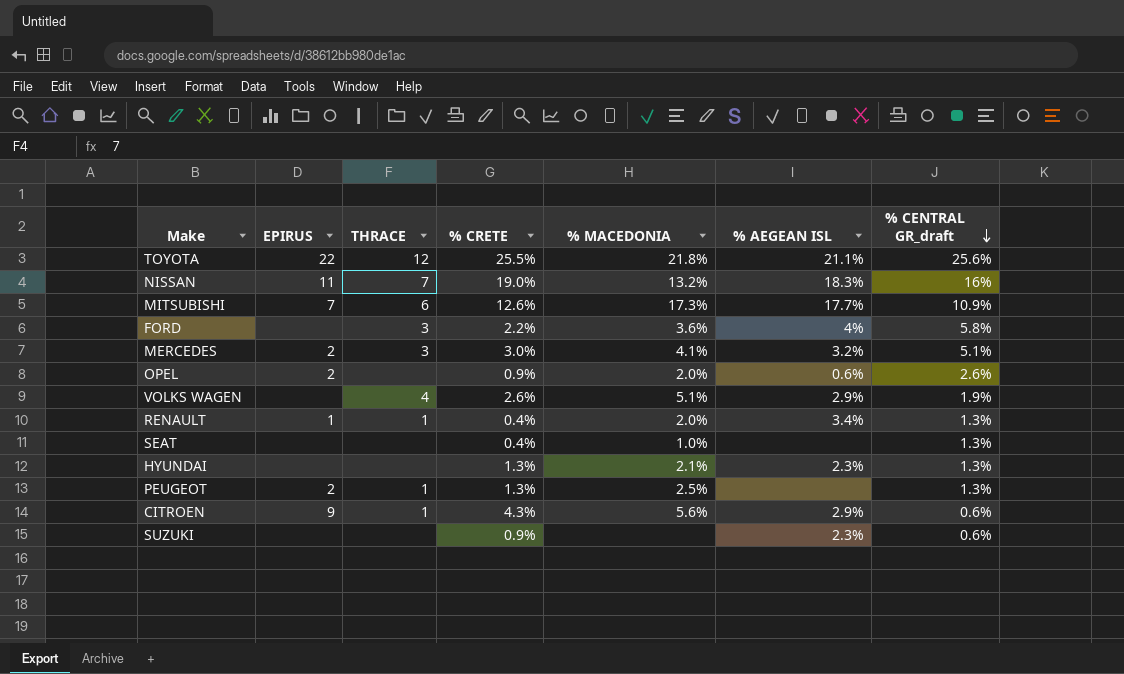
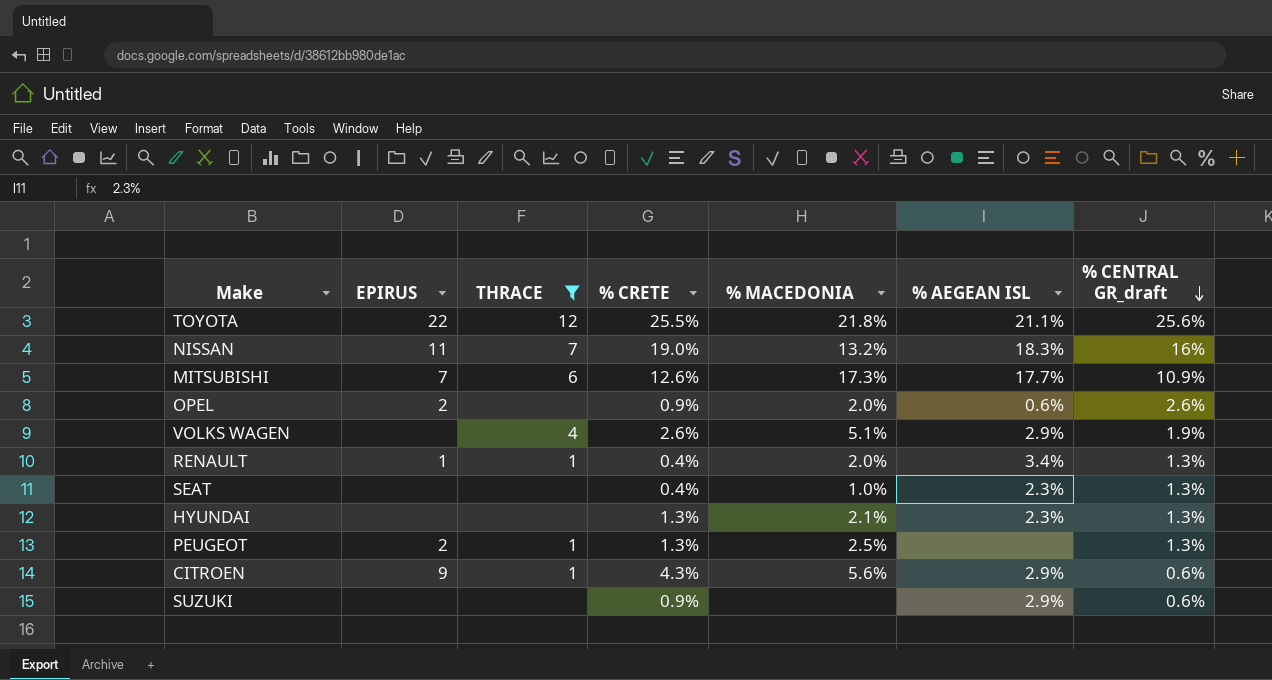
filter: none -> THRACE != 3
SEAT | % AEGEAN ISL: none -> 2.3%
SUZUKI | % AEGEAN ISL: 2.3% -> 2.9%

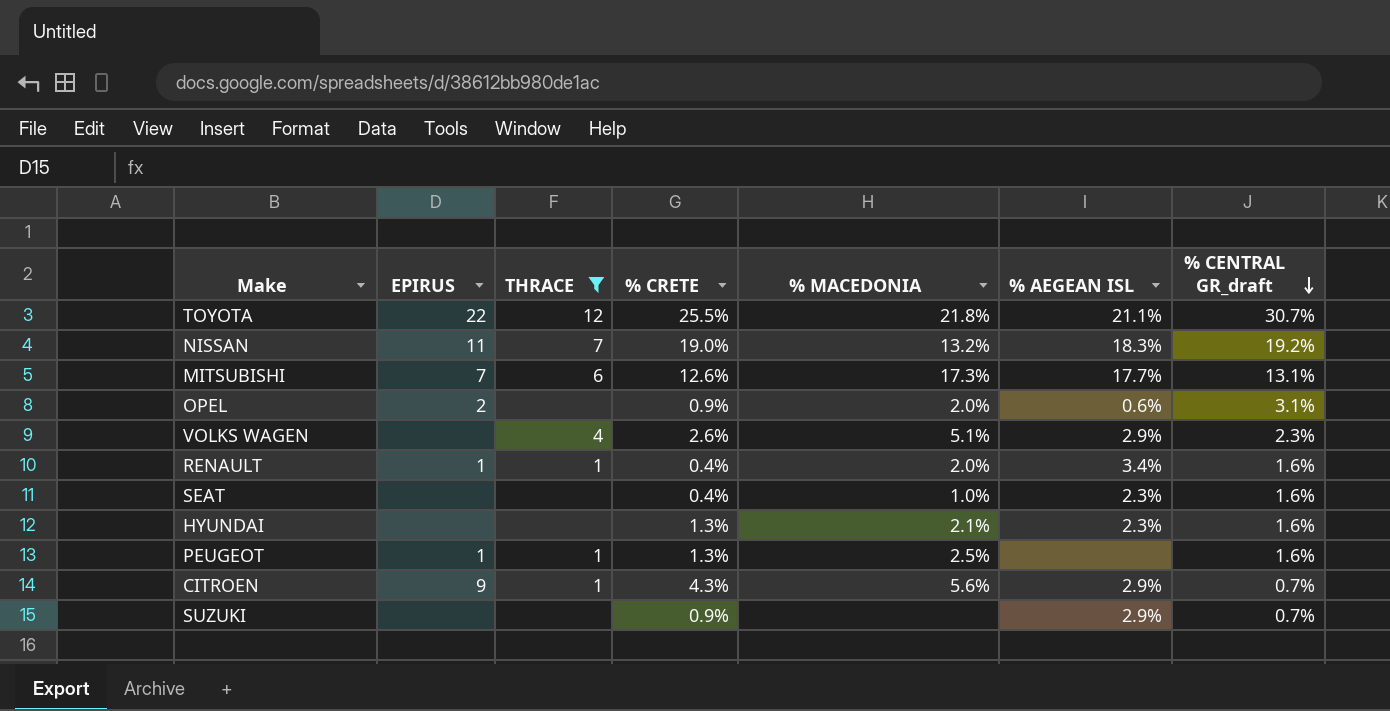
TOYOTA | % CENTRAL GR_draft: 25.6% -> 30.7%
NISSAN | % CENTRAL GR_draft: 16% -> 19.2%
MITSUBISHI | % CENTRAL GR_draft: 10.9% -> 13.1%
OPEL | % CENTRAL GR_draft: 2.6% -> 3.1%
VOLKS WAGEN | % CENTRAL GR_draft: 1.9% -> 2.3%
RENAULT | % CENTRAL GR_draft: 1.3% -> 1.6%
SEAT | % CENTRAL GR_draft: 1.3% -> 1.6%
HYUNDAI | % CENTRAL GR_draft: 1.3% -> 1.6%
PEUGEOT | EPIRUS: 2 -> 1
PEUGEOT | % CENTRAL GR_draft: 1.3% -> 1.6%
CITROEN | % CENTRAL GR_draft: 0.6% -> 0.7%
SUZUKI | % CENTRAL GR_draft: 0.6% -> 0.7%

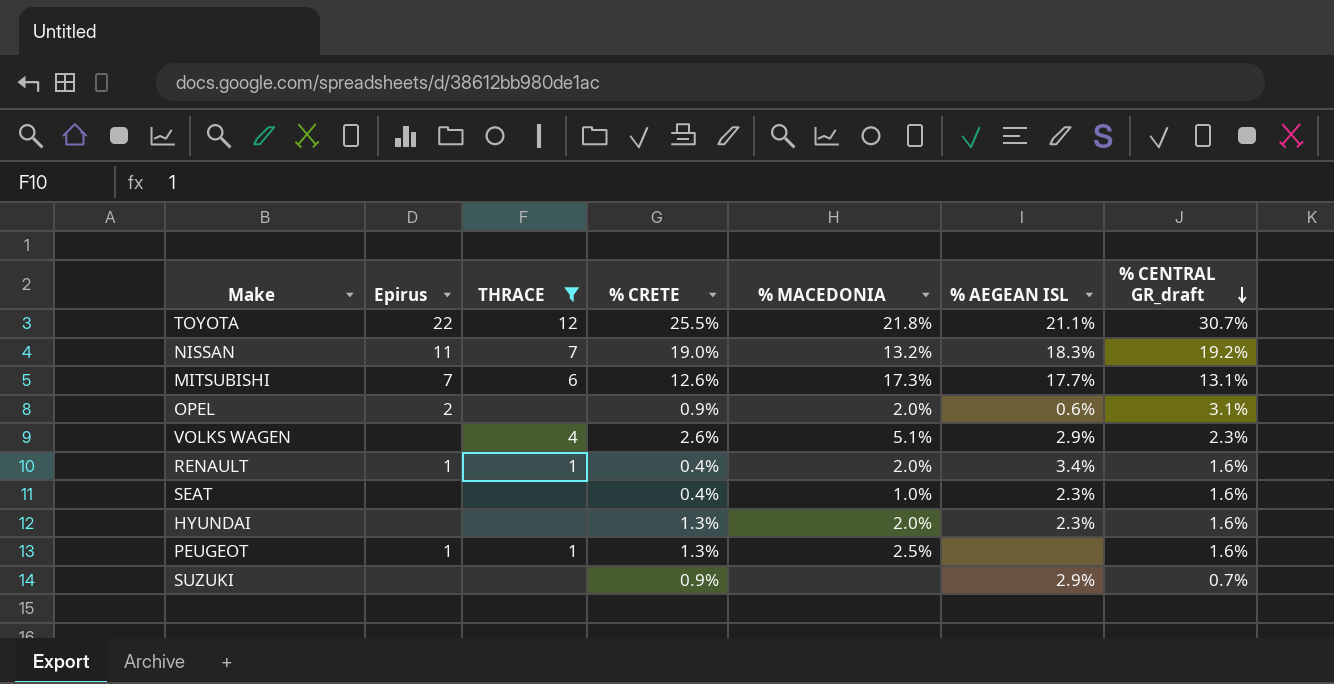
column name: EPIRUS -> Epirus
row CITROEN: 9 | 1 | 4.3% | 5.6% | 2.9% | 0.7% -> none
HYUNDAI | % MACEDONIA: 2.1% -> 2.0%

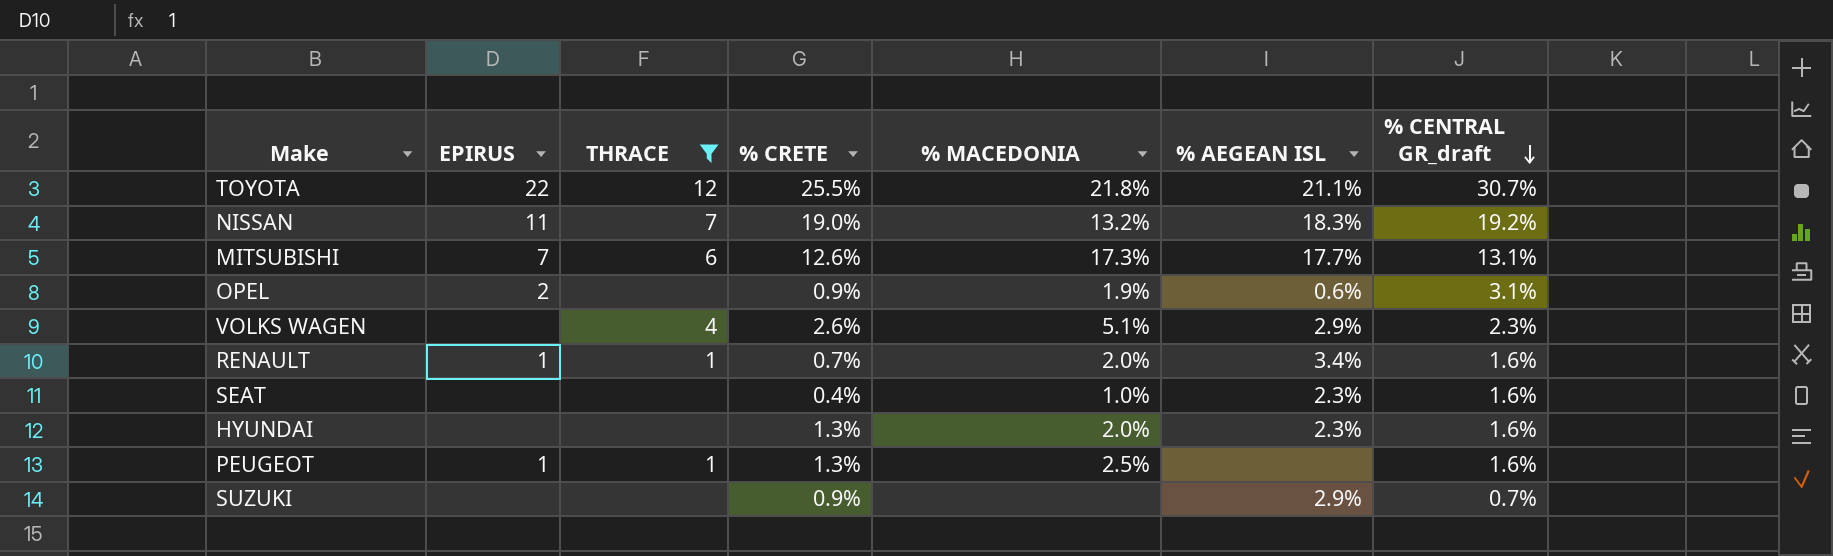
column name: Epirus -> EPIRUS
OPEL | % MACEDONIA: 2.0% -> 1.9%
RENAULT | % CRETE: 0.4% -> 0.7%

